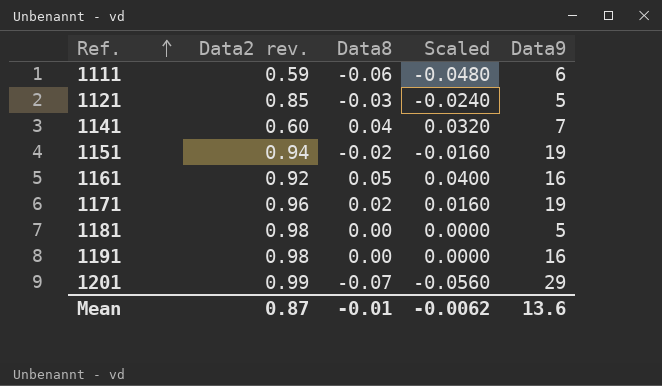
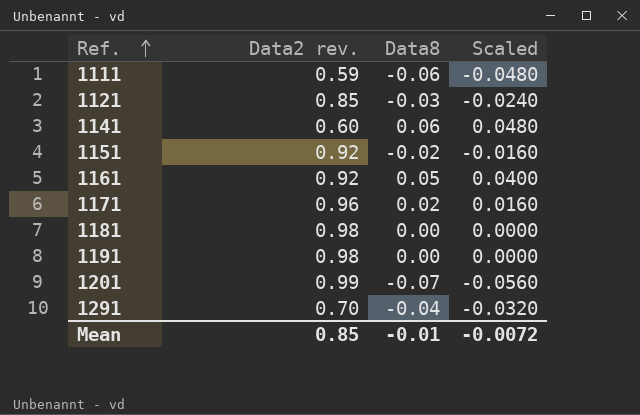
column Data9 | position: 5 -> none
1141 | Data8: 0.04 -> 0.06
1141 | Scaled: 0.0320 -> 0.0480
1151 | Data2 rev.: 0.94 -> 0.92
row 1291: none -> 0.70 | -0.04 | -0.0320
Mean | Data2 rev.: 0.87 -> 0.85
Mean | Scaled: -0.0062 -> -0.0072

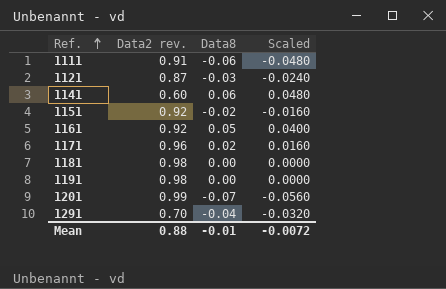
1111 | Data2 rev.: 0.59 -> 0.91
1121 | Data2 rev.: 0.85 -> 0.87
Mean | Data2 rev.: 0.85 -> 0.88

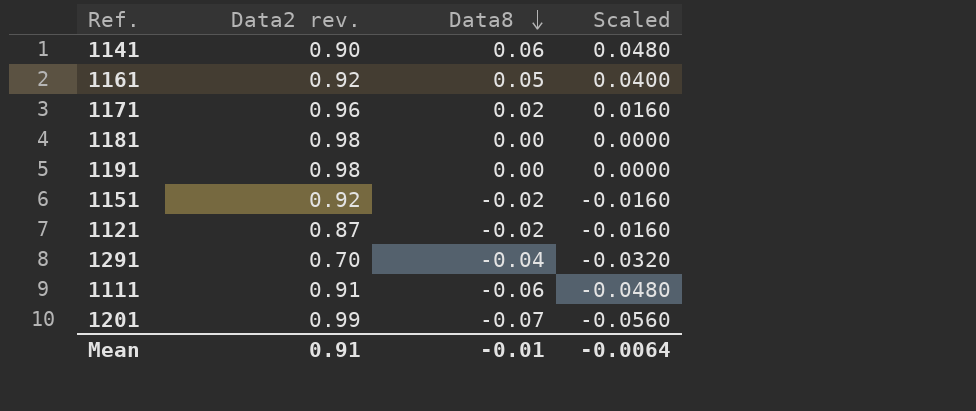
row order: Ref. ascending -> Data8 descending
1141 | Data2 rev.: 0.60 -> 0.90
1121 | Data8: -0.03 -> -0.02
1121 | Scaled: -0.0240 -> -0.0160
Mean | Data2 rev.: 0.88 -> 0.91
Mean | Scaled: -0.0072 -> -0.0064

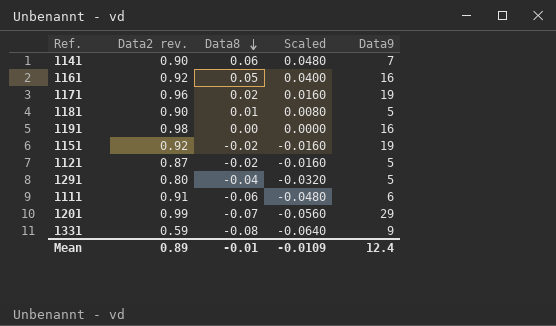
column Data9 | position: none -> 5
1181 | Data2 rev.: 0.98 -> 0.90
1181 | Data8: 0.00 -> 0.01
1181 | Scaled: 0.0000 -> 0.0080
1291 | Data2 rev.: 0.70 -> 0.80
row 1331: none -> 0.59 | -0.08 | -0.0640 | 9
Mean | Data2 rev.: 0.91 -> 0.89
Mean | Scaled: -0.0064 -> -0.0109

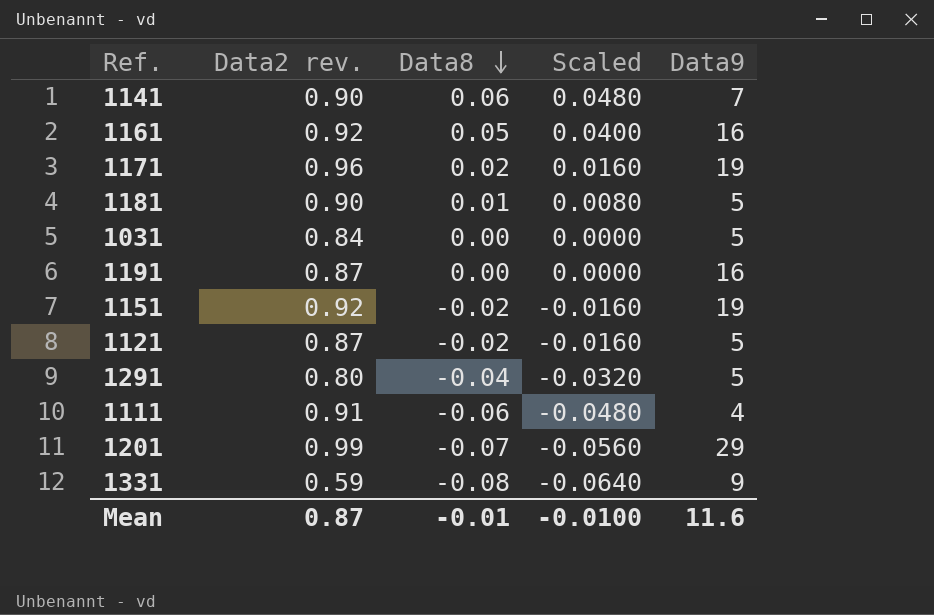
row 1031: none -> 0.84 | 0.00 | 0.0000 | 5
1191 | Data2 rev.: 0.98 -> 0.87
1111 | Data9: 6 -> 4
Mean | Data2 rev.: 0.89 -> 0.87
Mean | Scaled: -0.0109 -> -0.0100
Mean | Data9: 12.4 -> 11.6

